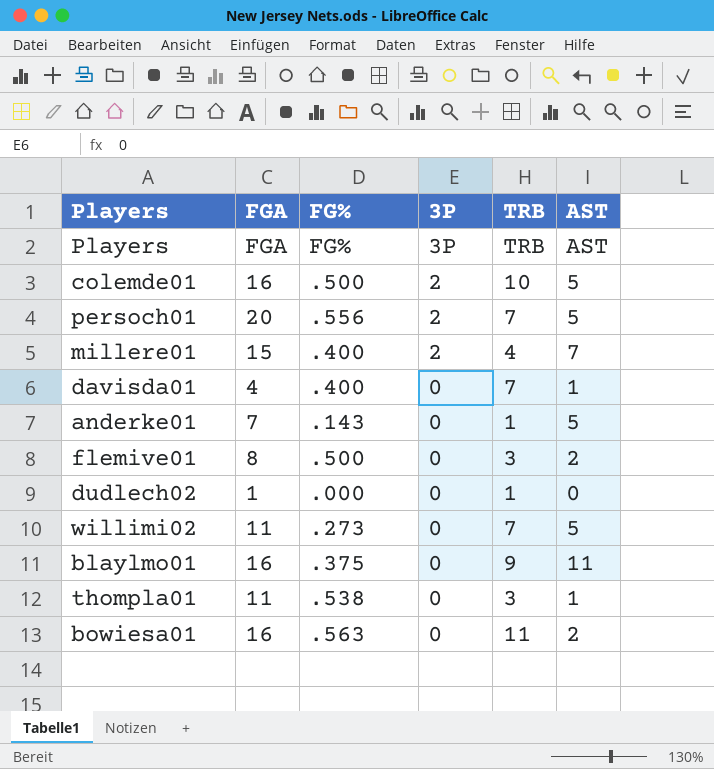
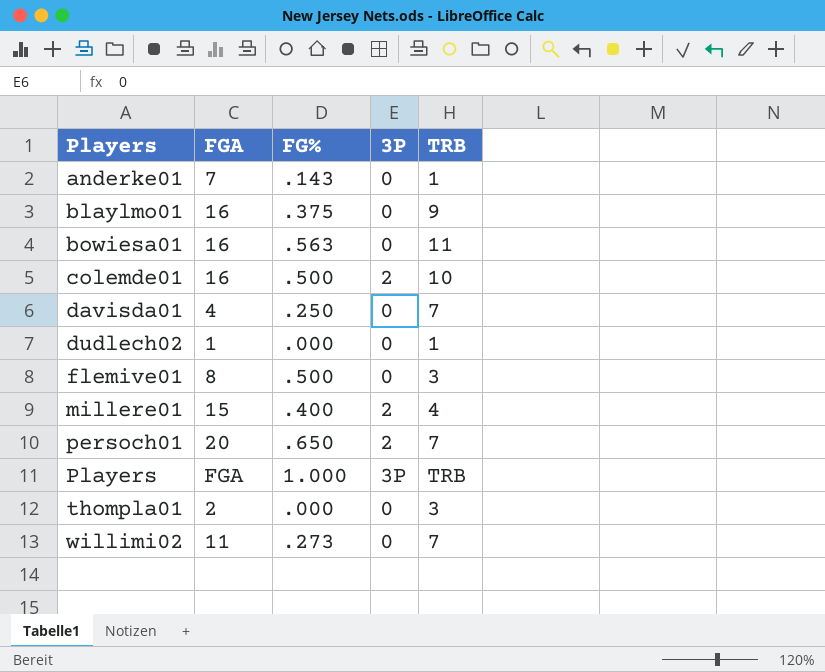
row order: 3P descending -> Players ascending
column AST | position: 6 -> none
davisda01 | FG%: .400 -> .250
persoch01 | FG%: .556 -> .650
Players | FG%: FG% -> 1.000
thompla01 | FGA: 11 -> 2
thompla01 | FG%: .538 -> .000

